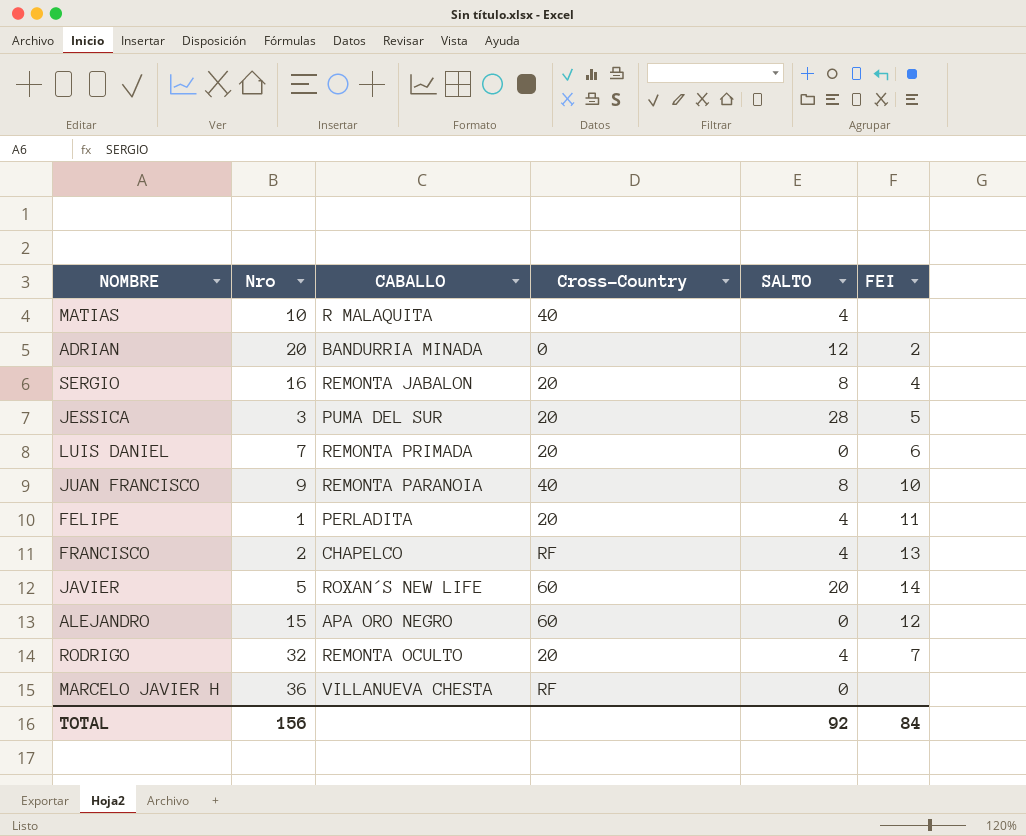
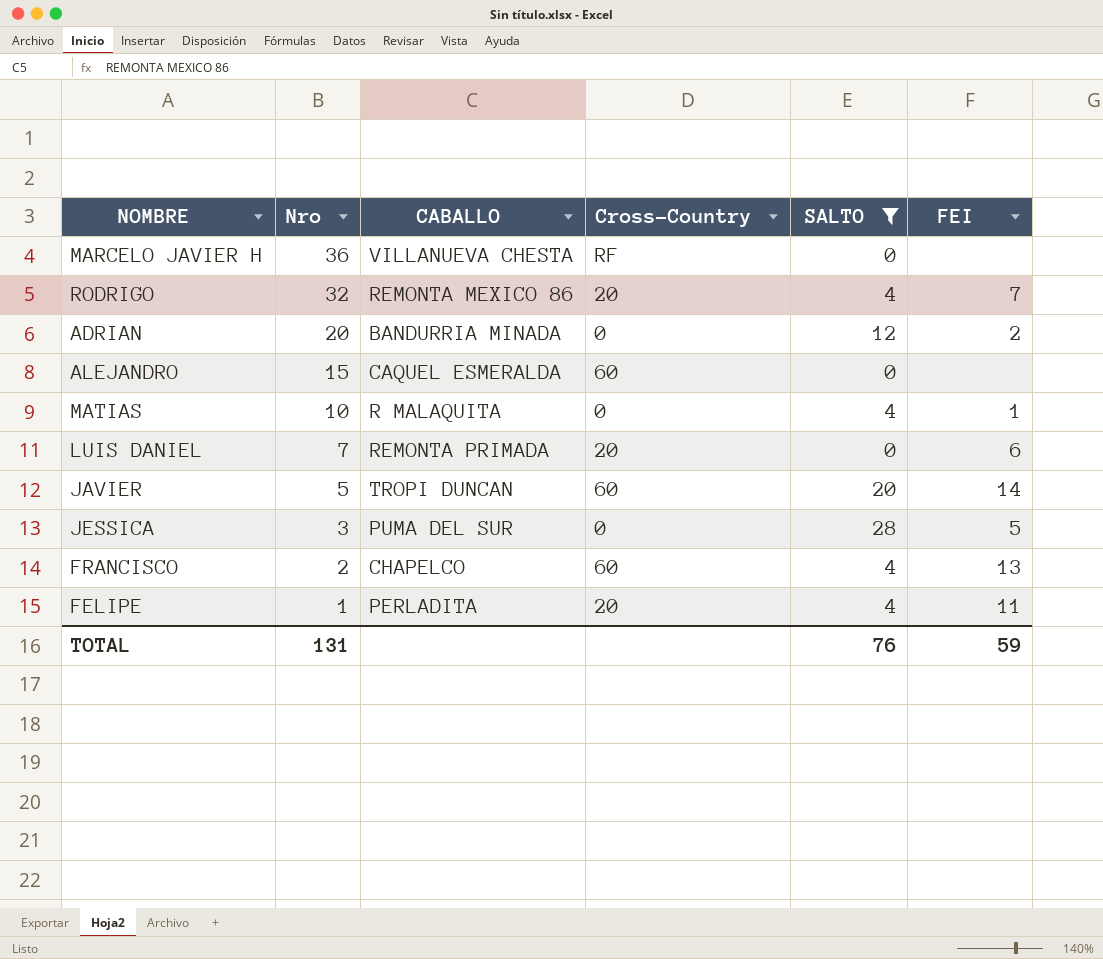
filter: none -> SALTO != 8
row order: none -> Nro descending
RODRIGO | CABALLO: REMONTA OCULTO -> REMONTA MEXICO 86
ALEJANDRO | CABALLO: APA ORO NEGRO -> CAQUEL ESMERALDA
ALEJANDRO | FEI: 12 -> none
MATIAS | Cross-Country: 40 -> 0
MATIAS | FEI: none -> 1
JAVIER | CABALLO: ROXAN´S NEW LIFE -> TROPI DUNCAN
JESSICA | Cross-Country: 20 -> 0
FRANCISCO | Cross-Country: RF -> 60
TOTAL | Nro: 156 -> 131
TOTAL | SALTO: 92 -> 76
TOTAL | FEI: 84 -> 59

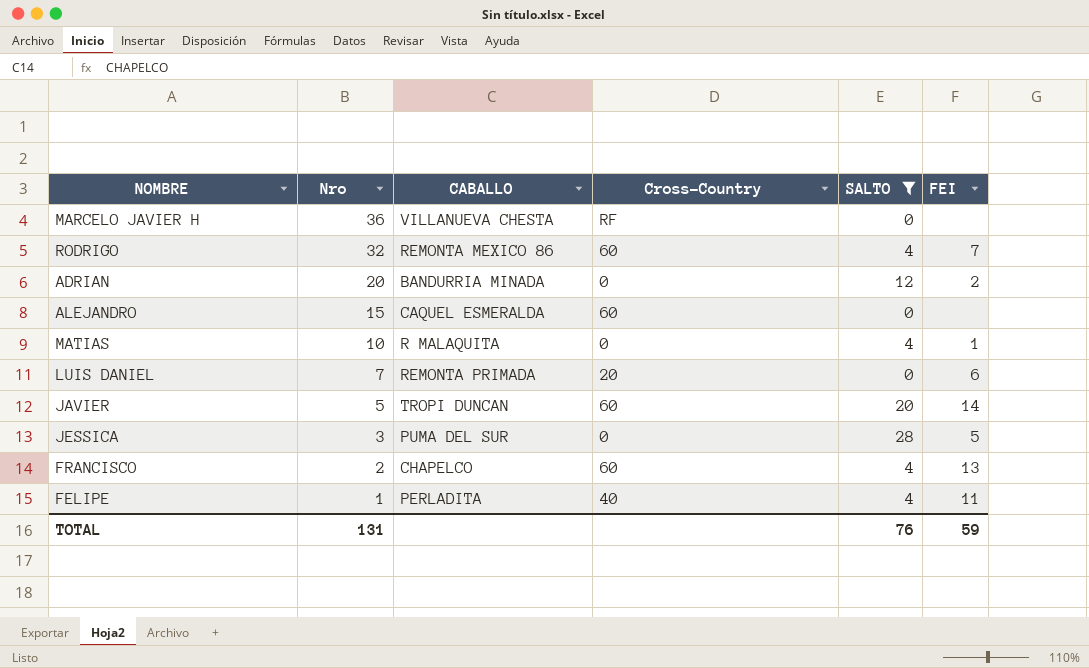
RODRIGO | Cross-Country: 20 -> 60
FELIPE | Cross-Country: 20 -> 40

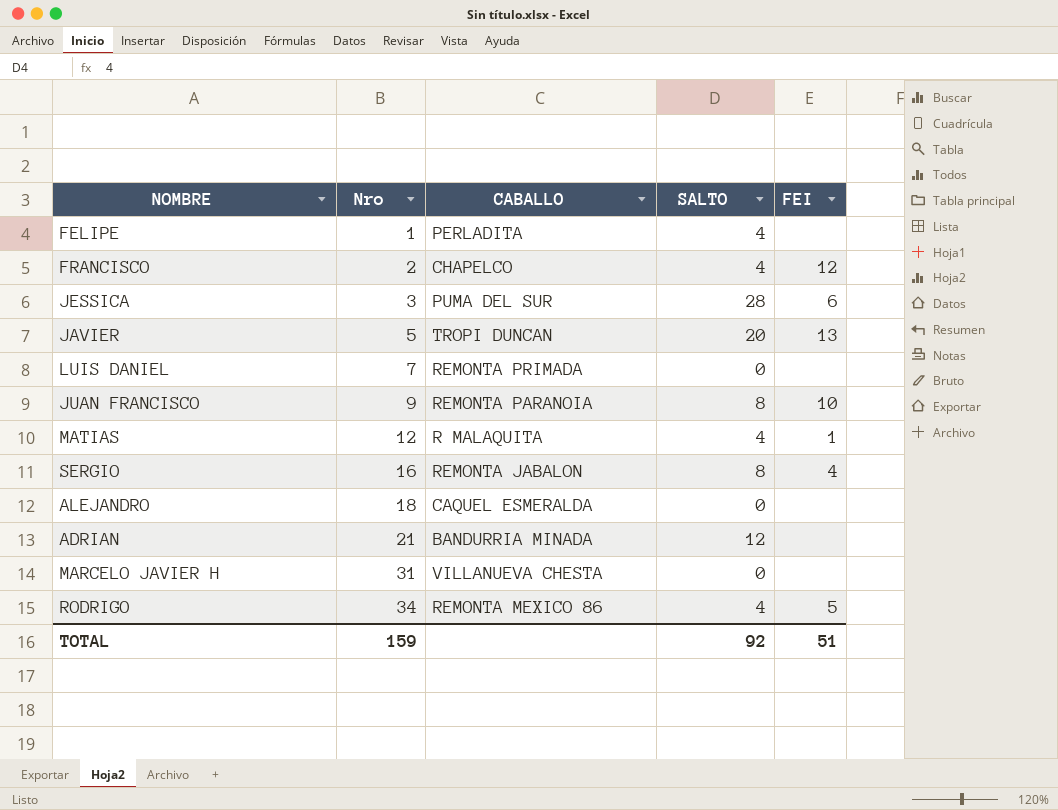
filter: SALTO != 8 -> none
row order: Nro descending -> Nro ascending
column Cross-Country | position: 4 -> none
FELIPE | FEI: 11 -> none
FRANCISCO | FEI: 13 -> 12
JESSICA | FEI: 5 -> 6
JAVIER | FEI: 14 -> 13
LUIS DANIEL | FEI: 6 -> none
MATIAS | Nro: 10 -> 12
ALEJANDRO | Nro: 15 -> 18
ADRIAN | Nro: 20 -> 21
ADRIAN | FEI: 2 -> none
MARCELO JAVIER H | Nro: 36 -> 31
RODRIGO | Nro: 32 -> 34
RODRIGO | FEI: 7 -> 5
TOTAL | Nro: 131 -> 159
TOTAL | SALTO: 76 -> 92
TOTAL | FEI: 59 -> 51

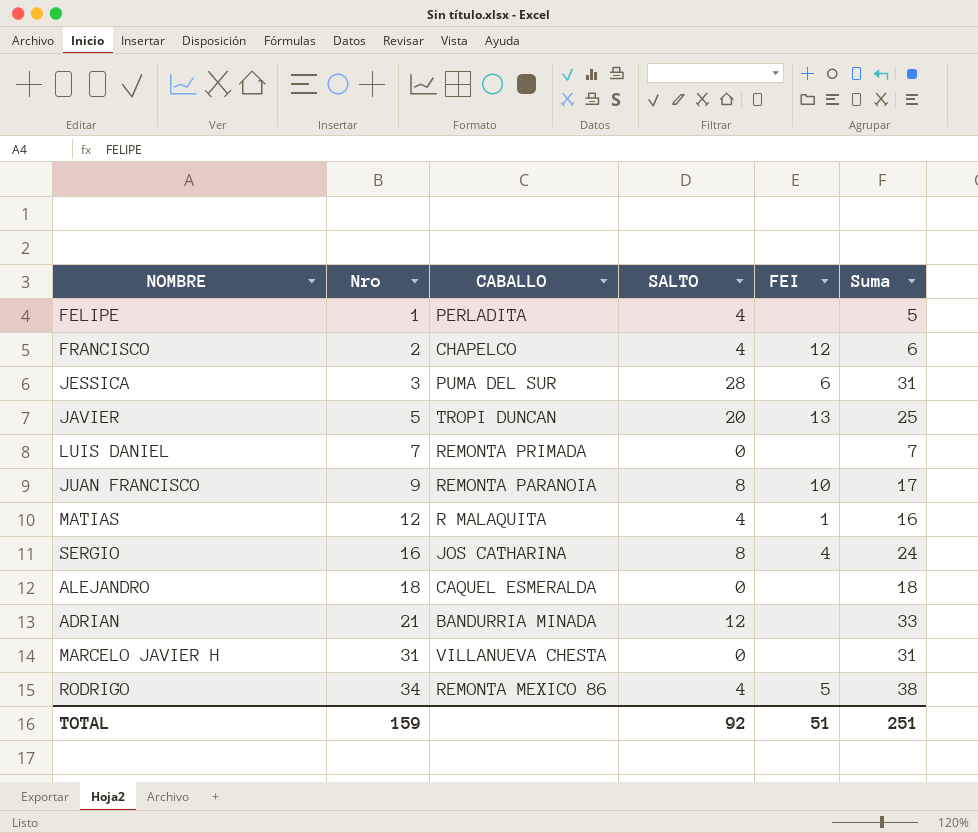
column Suma | formula: none -> [Nro] + [SALTO]
SERGIO | CABALLO: REMONTA JABALON -> JOS CATHARINA

